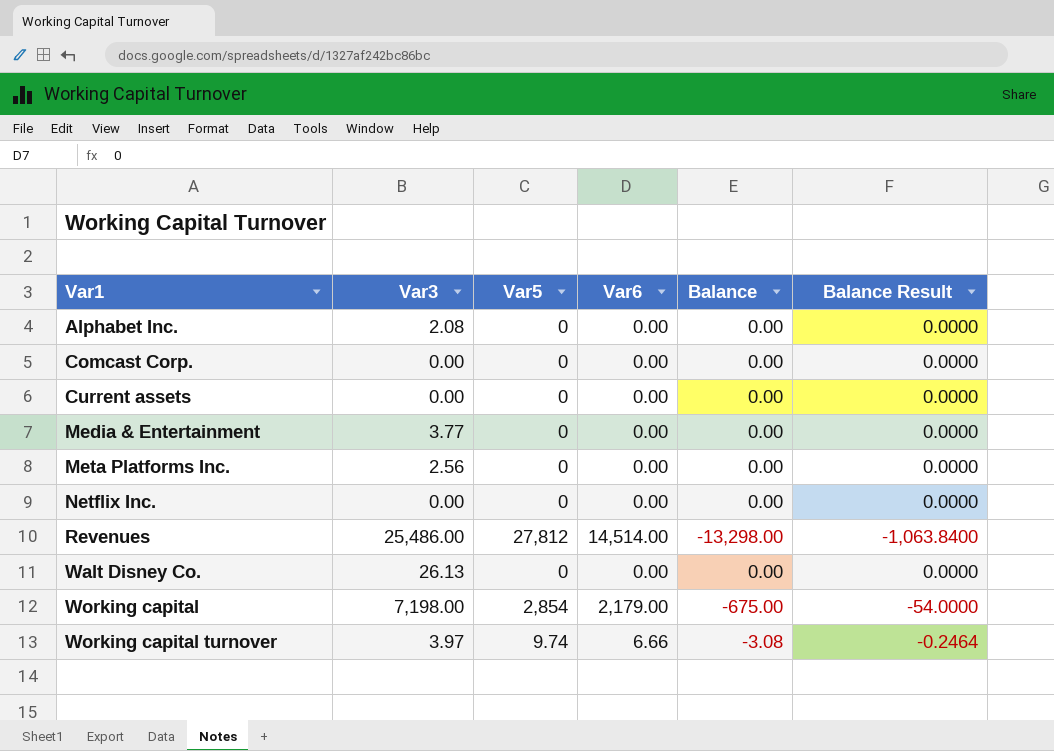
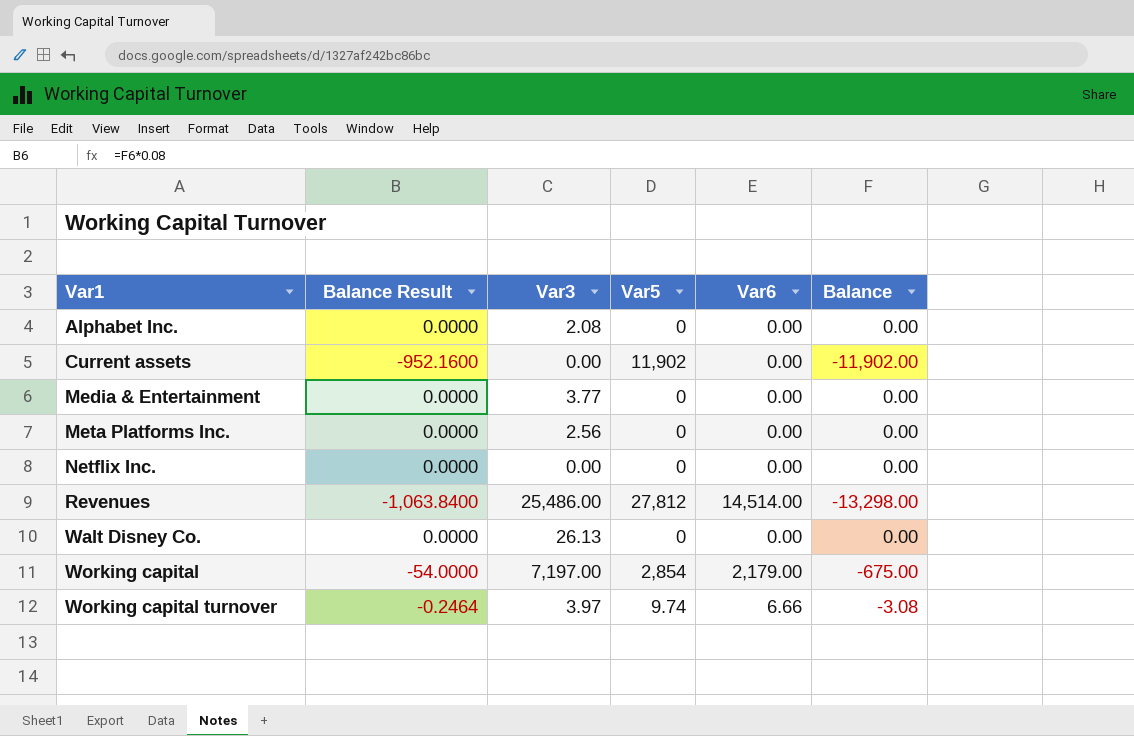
column Balance Result | position: 6 -> 2
row Comcast Corp.: 0.00 | 0 | 0.00 | 0.00 | 0.0000 -> none
Current assets | Balance Result: 0.0000 -> -952.1600
Current assets | Var5: 0 -> 11,902
Current assets | Balance: 0.00 -> -11,902.00
Working capital | Var3: 7,198.00 -> 7,197.00

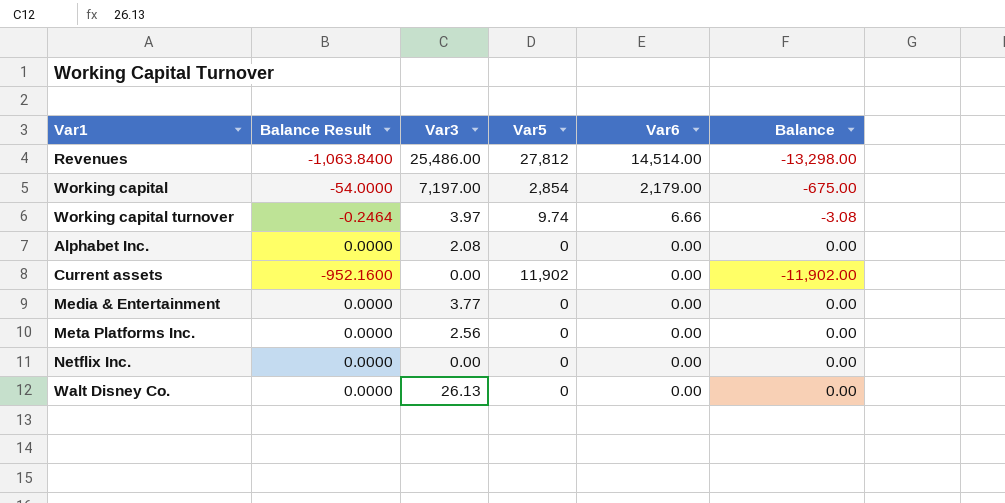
row order: Var1 ascending -> Var6 descending

